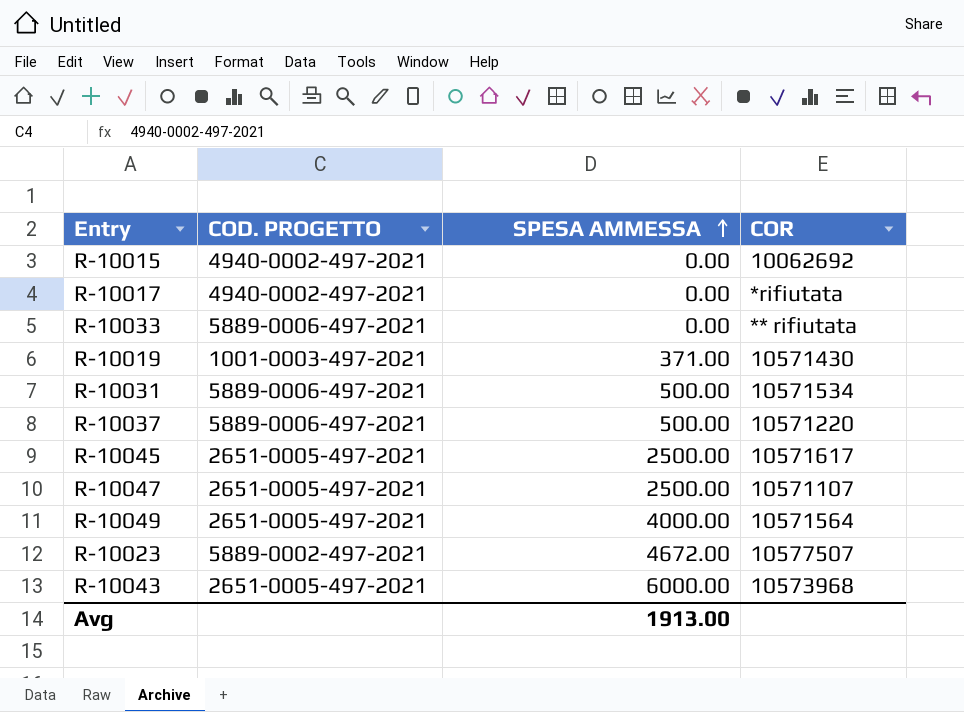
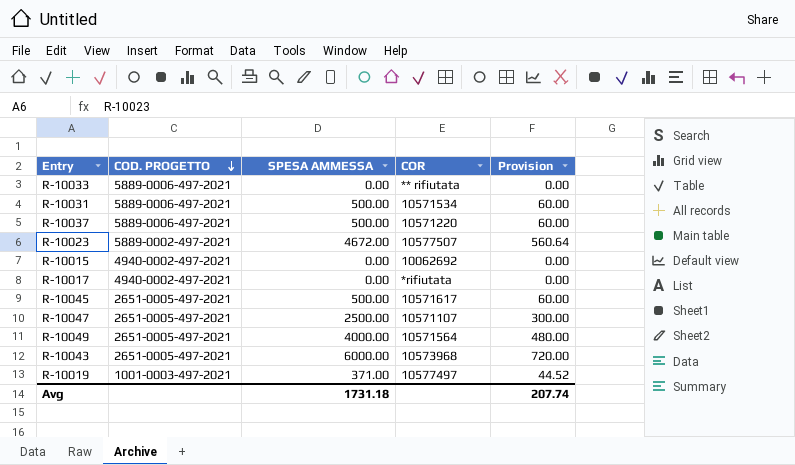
row order: SPESA AMMESSA ascending -> COD. PROGETTO descending
column Provision | formula: none -> [SPESA AMMESSA] * 0.12
R-10045 | SPESA AMMESSA: 2500.00 -> 500.00
R-10019 | COR: 10571430 -> 10577497
Avg | SPESA AMMESSA: 1913.00 -> 1731.18

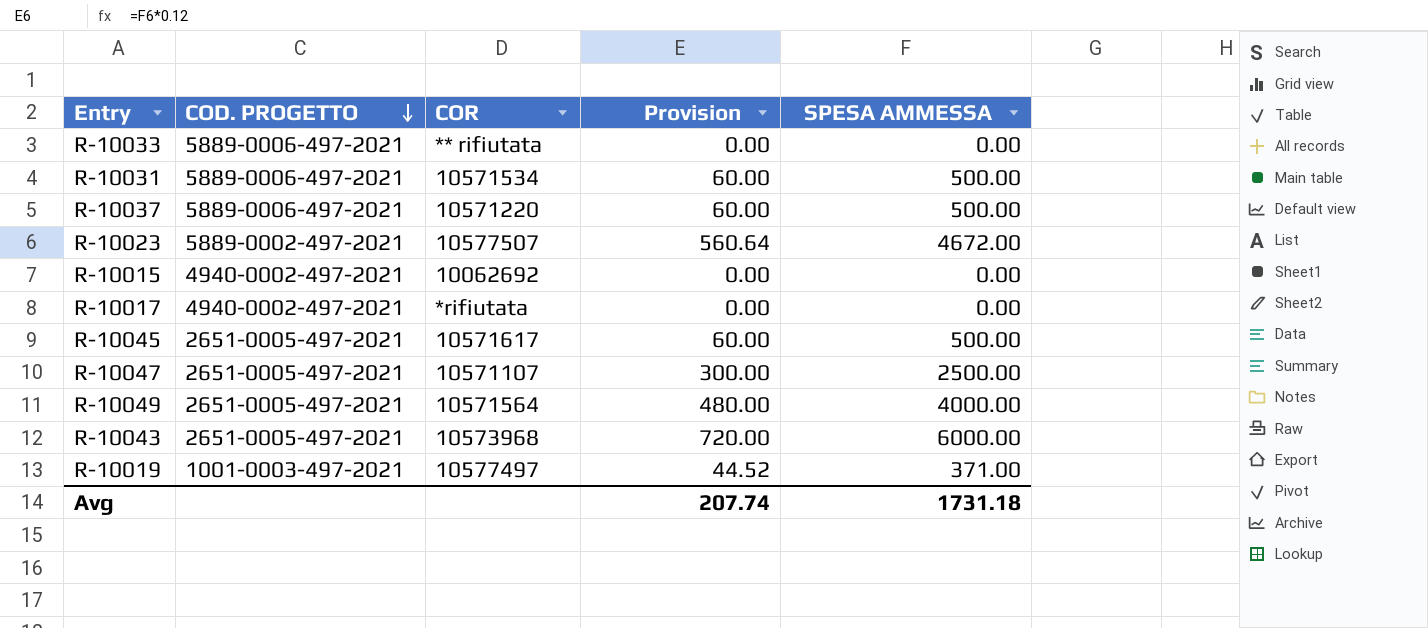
column SPESA AMMESSA | position: 3 -> 5

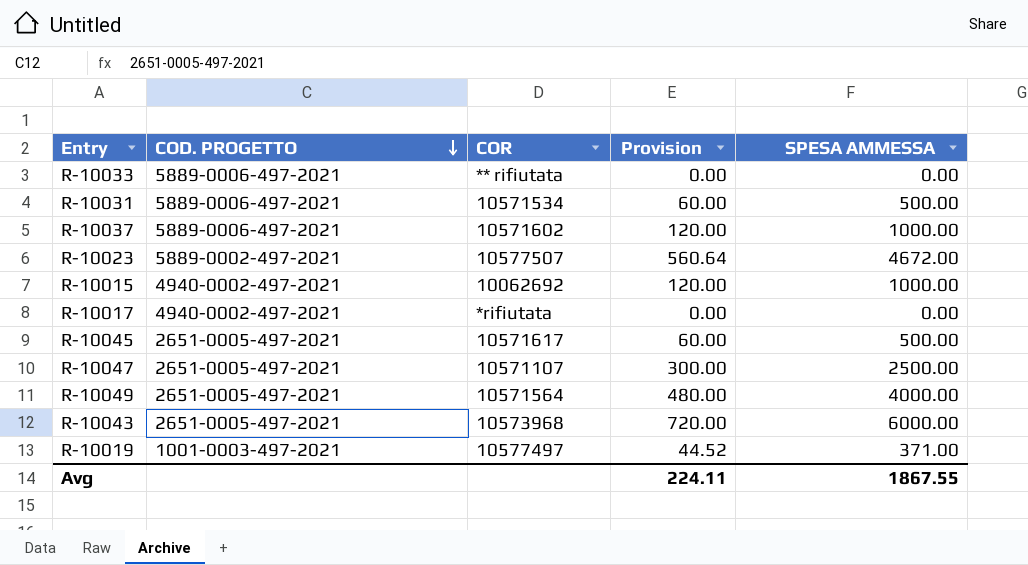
R-10037 | COR: 10571220 -> 10571602
R-10037 | Provision: 60.00 -> 120.00
R-10037 | SPESA AMMESSA: 500.00 -> 1000.00
R-10015 | Provision: 0.00 -> 120.00
R-10015 | SPESA AMMESSA: 0.00 -> 1000.00
Avg | Provision: 207.74 -> 224.11
Avg | SPESA AMMESSA: 1731.18 -> 1867.55

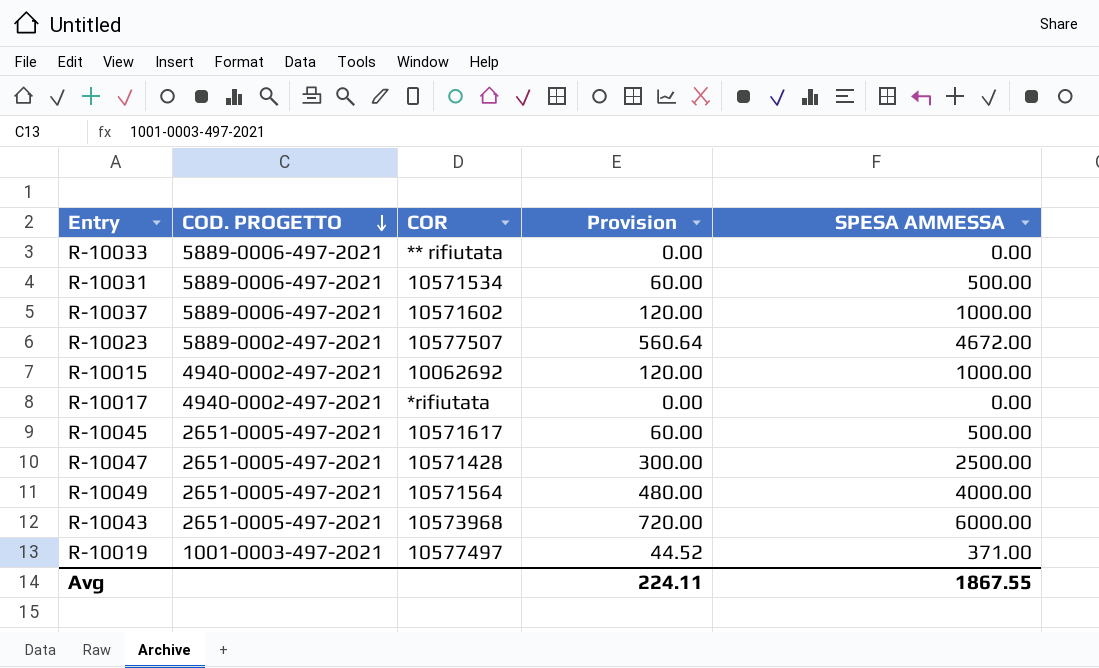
R-10047 | COR: 10571107 -> 10571428

